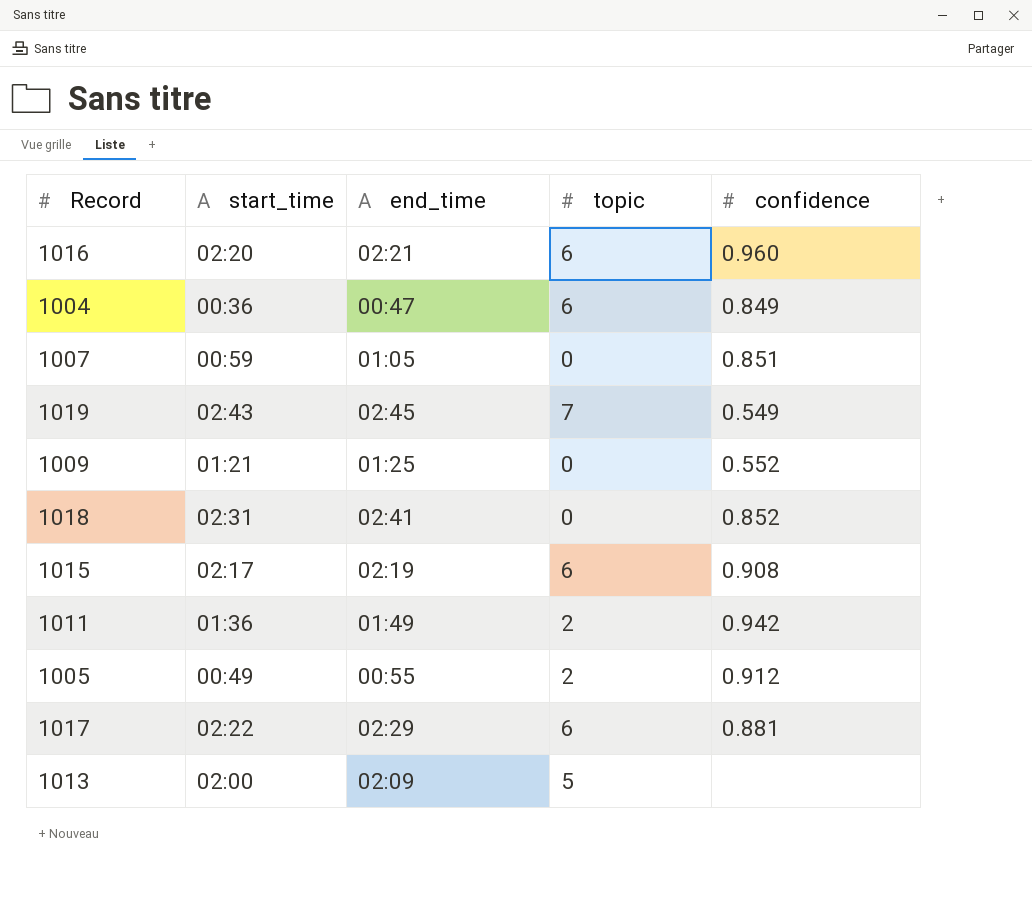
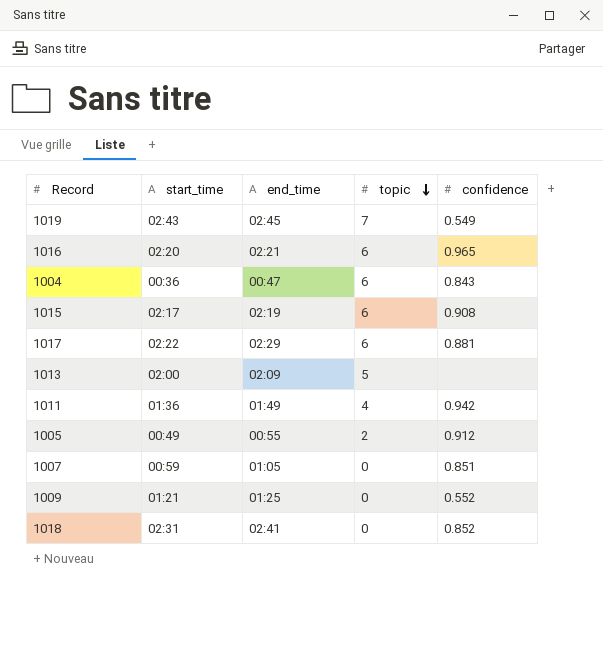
row order: none -> topic descending
1016 | confidence: 0.960 -> 0.965
1004 | confidence: 0.849 -> 0.843
1011 | topic: 2 -> 4

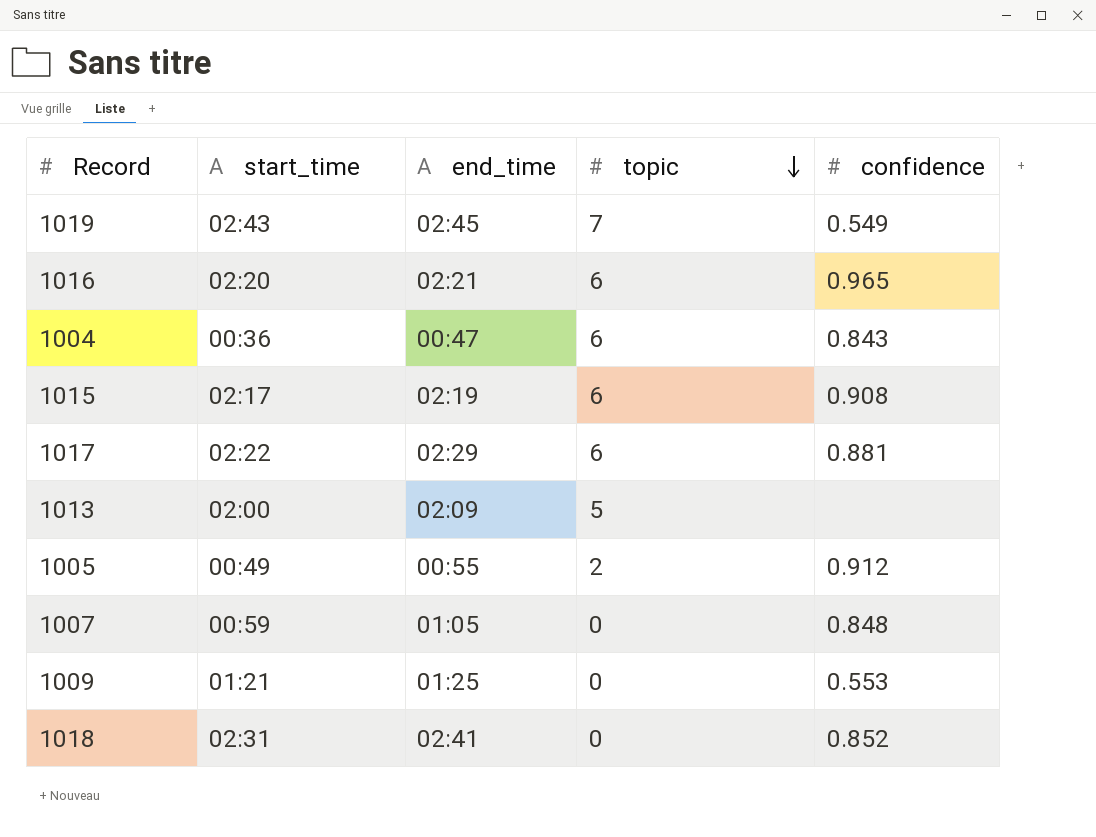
row 1011: 01:36 | 01:49 | 4 | 0.942 -> none
1007 | confidence: 0.851 -> 0.848
1009 | confidence: 0.552 -> 0.553

